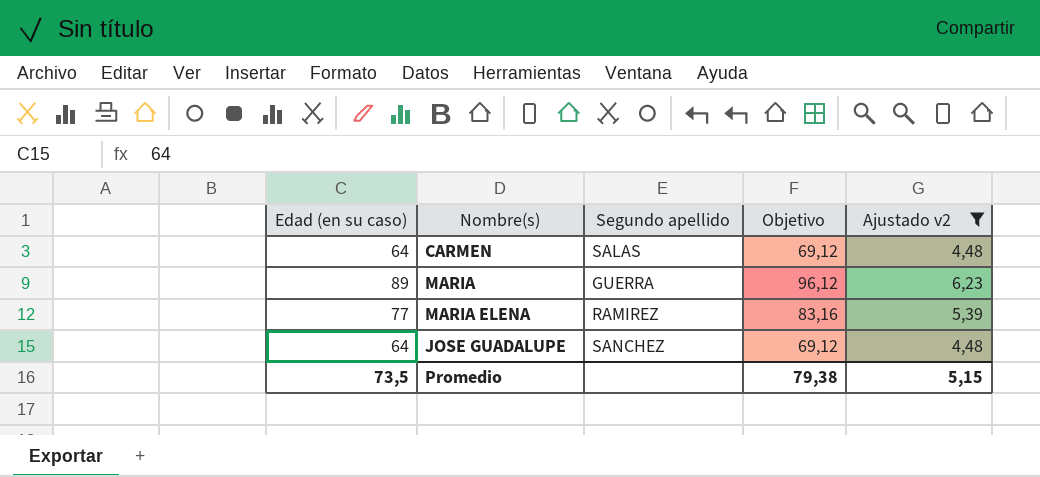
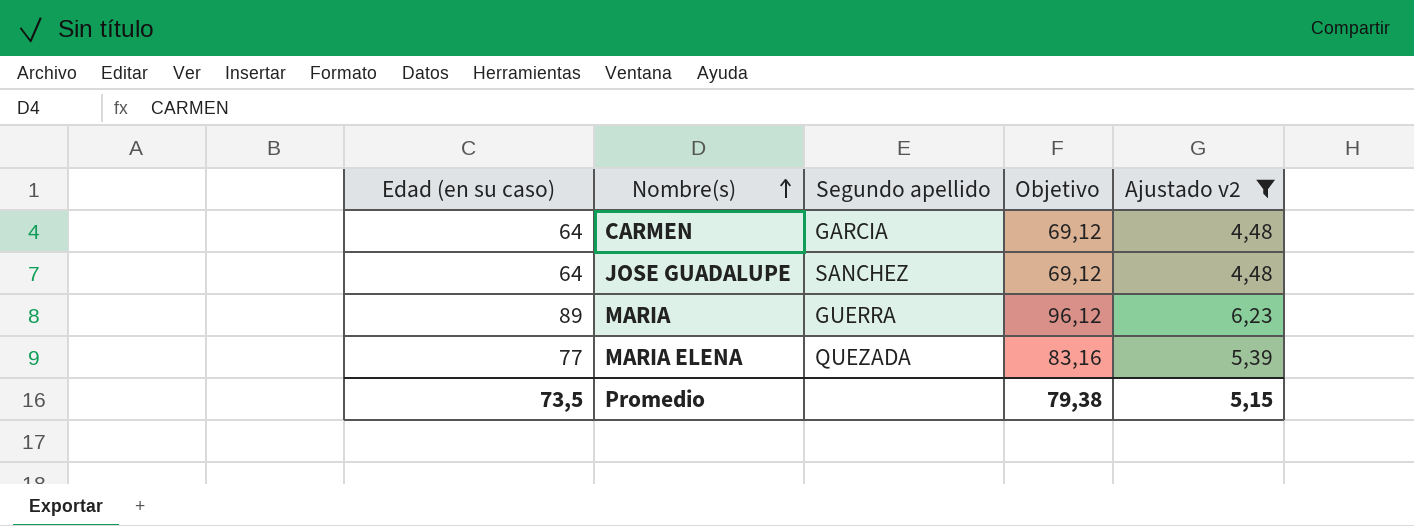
row order: none -> Nombre(s) ascending
CARMEN | Segundo apellido: SALAS -> GARCIA
MARIA ELENA | Segundo apellido: RAMIREZ -> QUEZADA

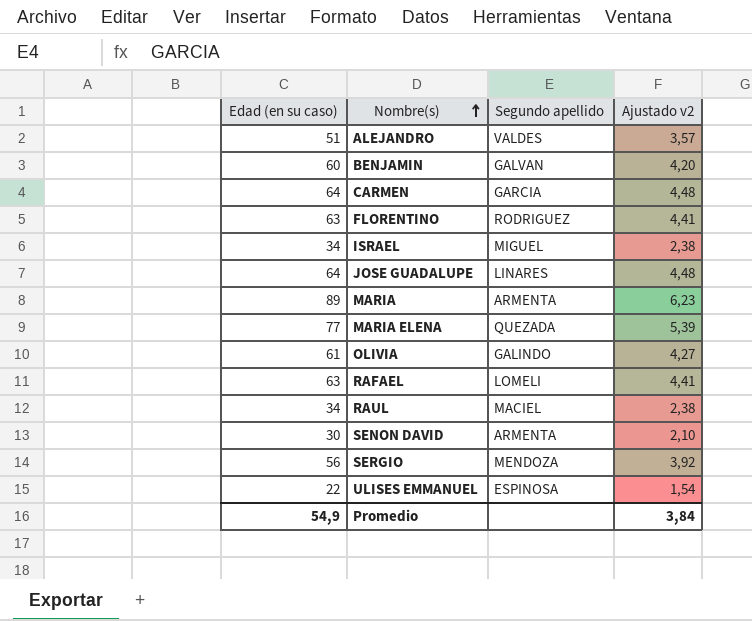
filter: Ajustado v2 >= 4,48 -> none
column Objetivo | formula: [Edad (en su caso)] * 1,08 -> none
JOSE GUADALUPE | Segundo apellido: SANCHEZ -> LINARES
MARIA | Segundo apellido: GUERRA -> ARMENTA
Promedio | Edad (en su caso): 73,5 -> 54,9
Promedio | Ajustado v2: 5,15 -> 3,84

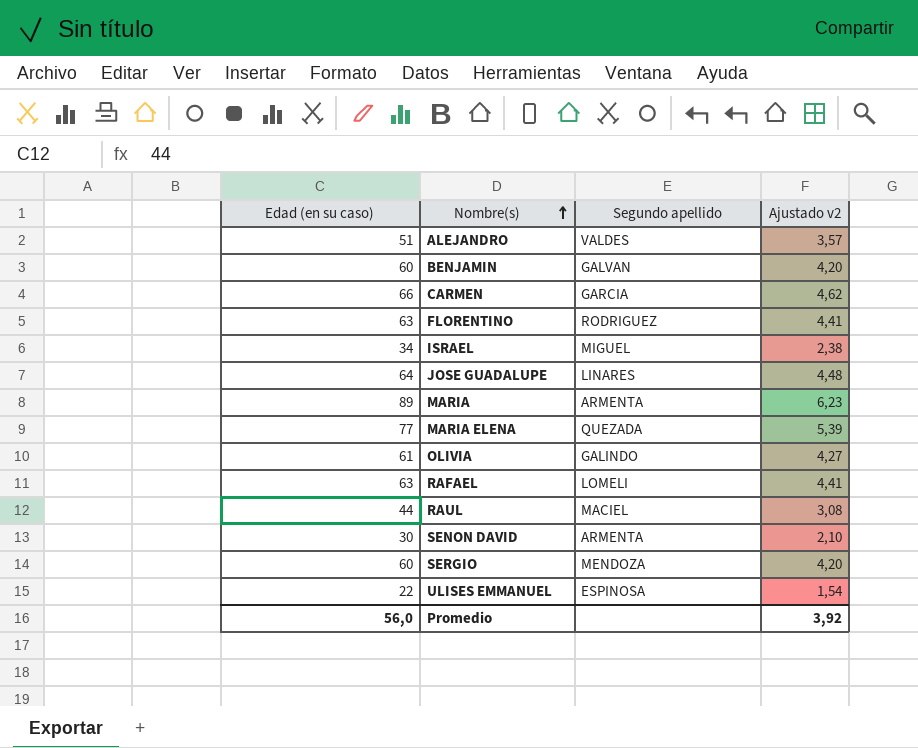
CARMEN | Edad (en su caso): 64 -> 66
CARMEN | Ajustado v2: 4,48 -> 4,62
RAUL | Edad (en su caso): 34 -> 44
RAUL | Ajustado v2: 2,38 -> 3,08
SERGIO | Edad (en su caso): 56 -> 60
SERGIO | Ajustado v2: 3,92 -> 4,20
Promedio | Edad (en su caso): 54,9 -> 56,0
Promedio | Ajustado v2: 3,84 -> 3,92

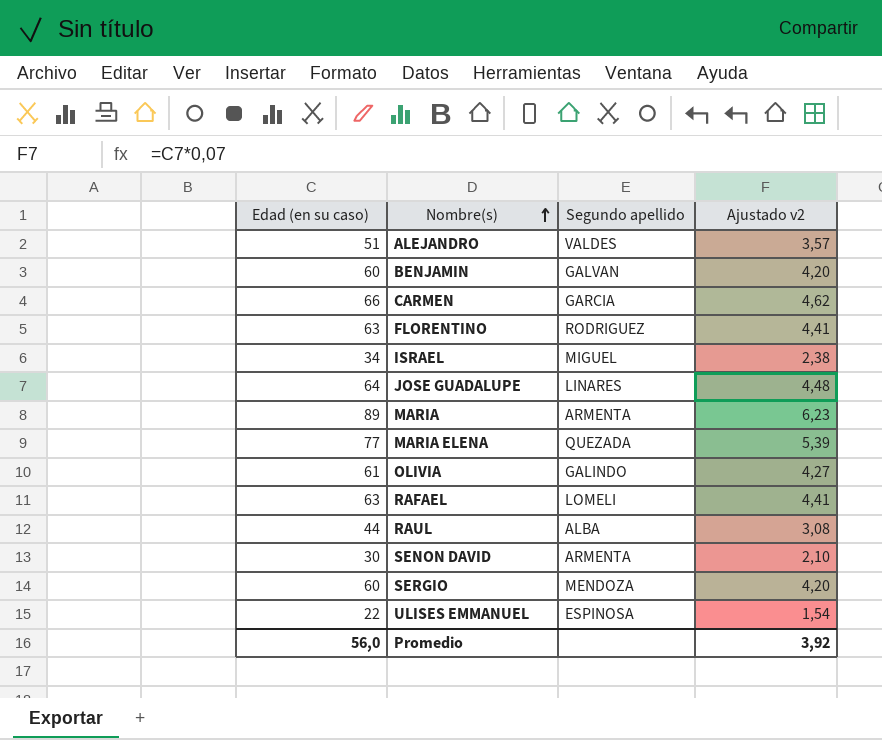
RAUL | Segundo apellido: MACIEL -> ALBA

